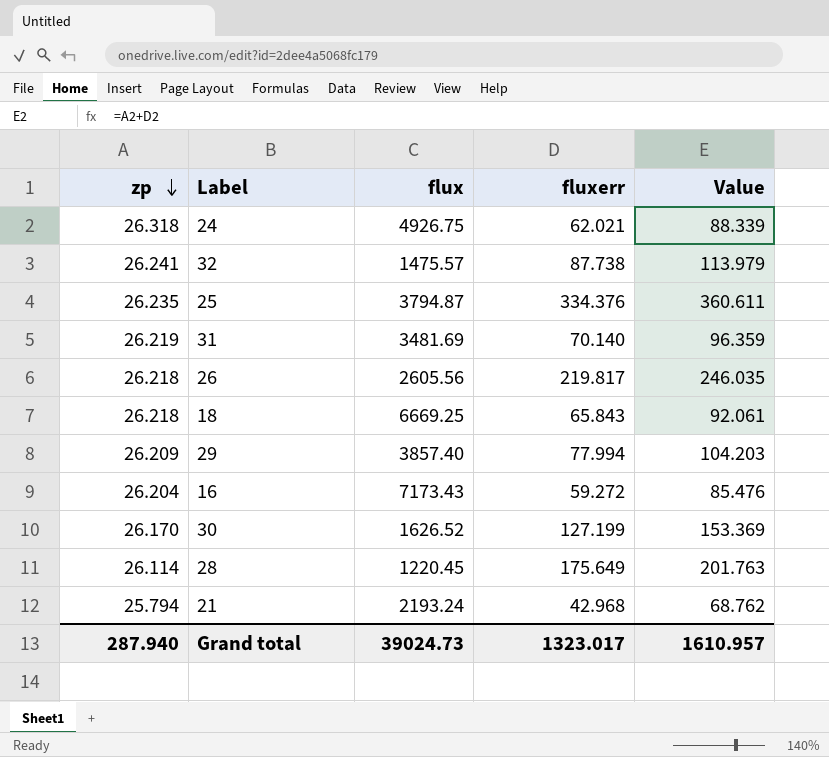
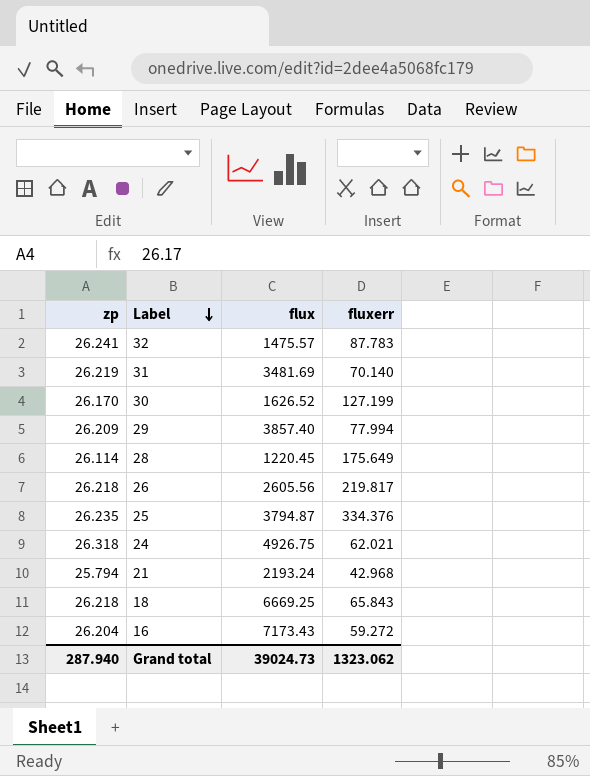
row order: zp descending -> Label descending
column Value | formula: [zp] + [fluxerr] -> none
32 | fluxerr: 87.738 -> 87.783
Grand total | fluxerr: 1323.017 -> 1323.062

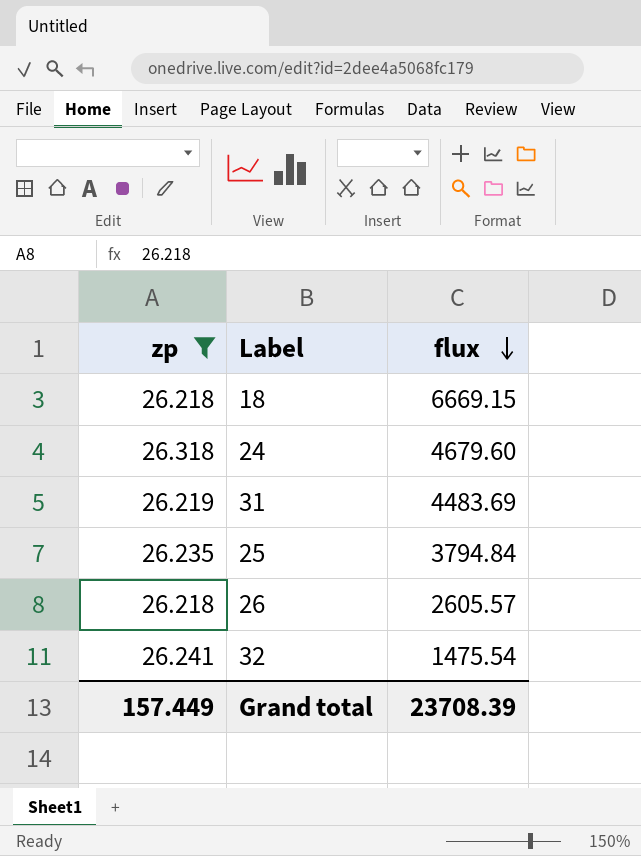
filter: none -> zp >= 26.218
row order: Label descending -> flux descending
column fluxerr | position: 4 -> none
18 | flux: 6669.25 -> 6669.15
24 | flux: 4926.75 -> 4679.60
31 | flux: 3481.69 -> 4483.69
25 | flux: 3794.87 -> 3794.84
26 | flux: 2605.56 -> 2605.57
32 | flux: 1475.57 -> 1475.54
Grand total | zp: 287.940 -> 157.449
Grand total | flux: 39024.73 -> 23708.39

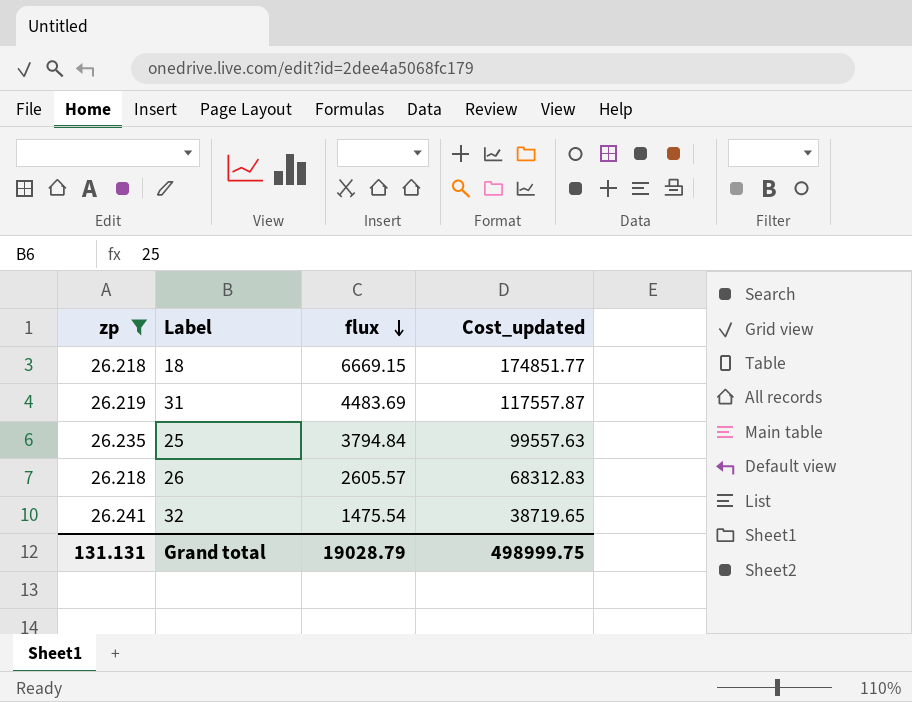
column Cost_updated | formula: none -> [zp] * [flux]
row 24: 26.318 | 4679.60 -> none
Grand total | zp: 157.449 -> 131.131
Grand total | flux: 23708.39 -> 19028.79

